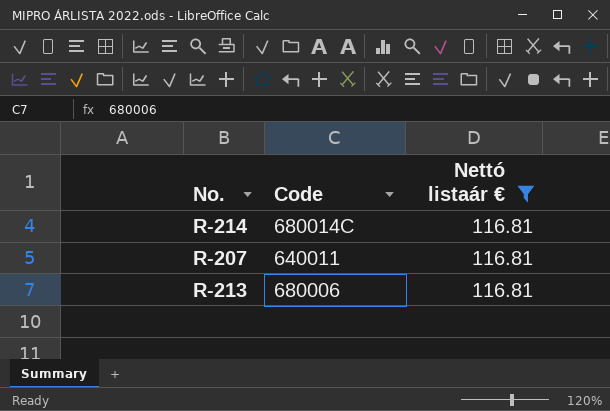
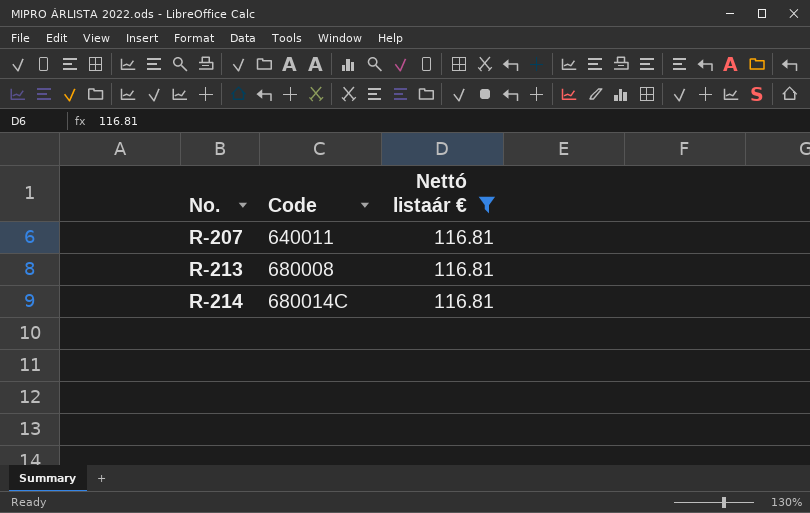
row order: none -> No. ascending
R-213 | Code: 680006 -> 680008

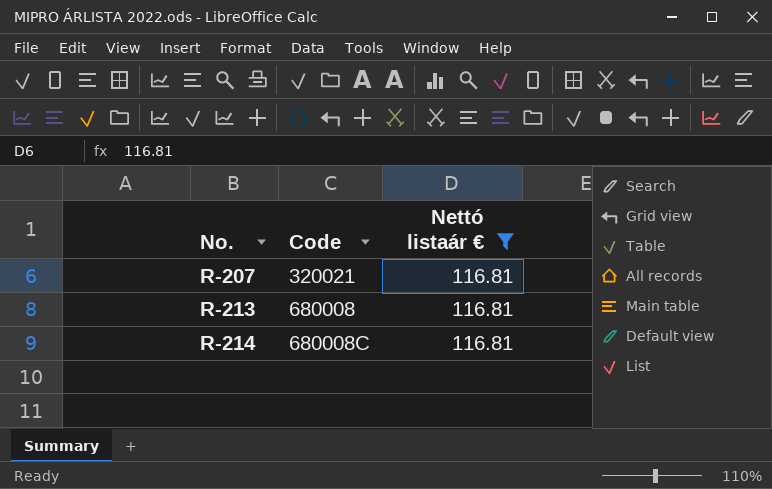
R-207 | Code: 640011 -> 320021
R-214 | Code: 680014C -> 680008C

